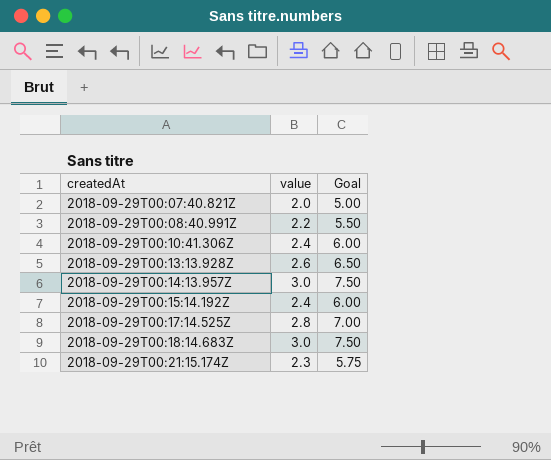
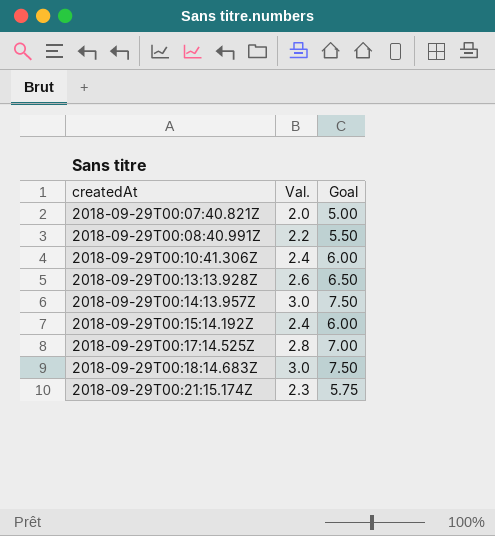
column name: value -> Val.

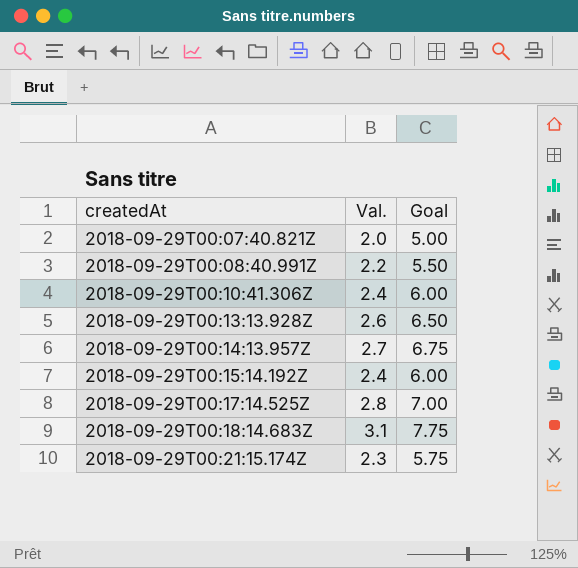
2018-09-29T00:14:13.957Z | Val.: 3.0 -> 2.7
2018-09-29T00:14:13.957Z | Goal: 7.50 -> 6.75
2018-09-29T00:18:14.683Z | Val.: 3.0 -> 3.1
2018-09-29T00:18:14.683Z | Goal: 7.50 -> 7.75

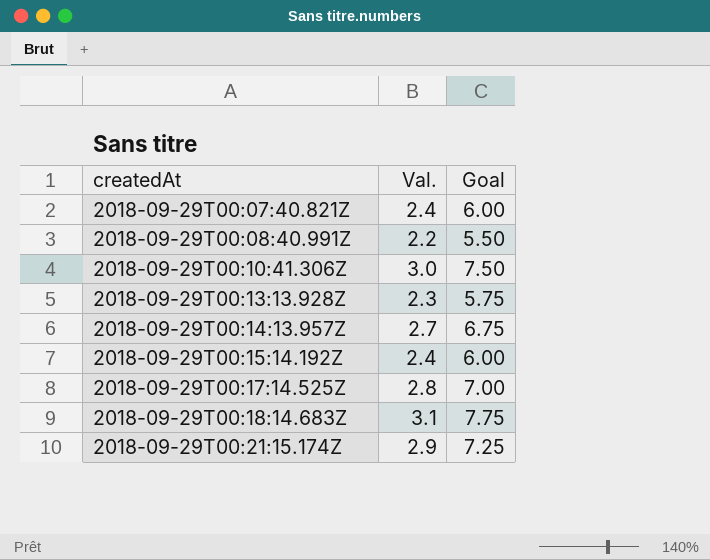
2018-09-29T00:07:40.821Z | Val.: 2.0 -> 2.4
2018-09-29T00:07:40.821Z | Goal: 5.00 -> 6.00
2018-09-29T00:10:41.306Z | Val.: 2.4 -> 3.0
2018-09-29T00:10:41.306Z | Goal: 6.00 -> 7.50
2018-09-29T00:13:13.928Z | Val.: 2.6 -> 2.3
2018-09-29T00:13:13.928Z | Goal: 6.50 -> 5.75
2018-09-29T00:21:15.174Z | Val.: 2.3 -> 2.9
2018-09-29T00:21:15.174Z | Goal: 5.75 -> 7.25

